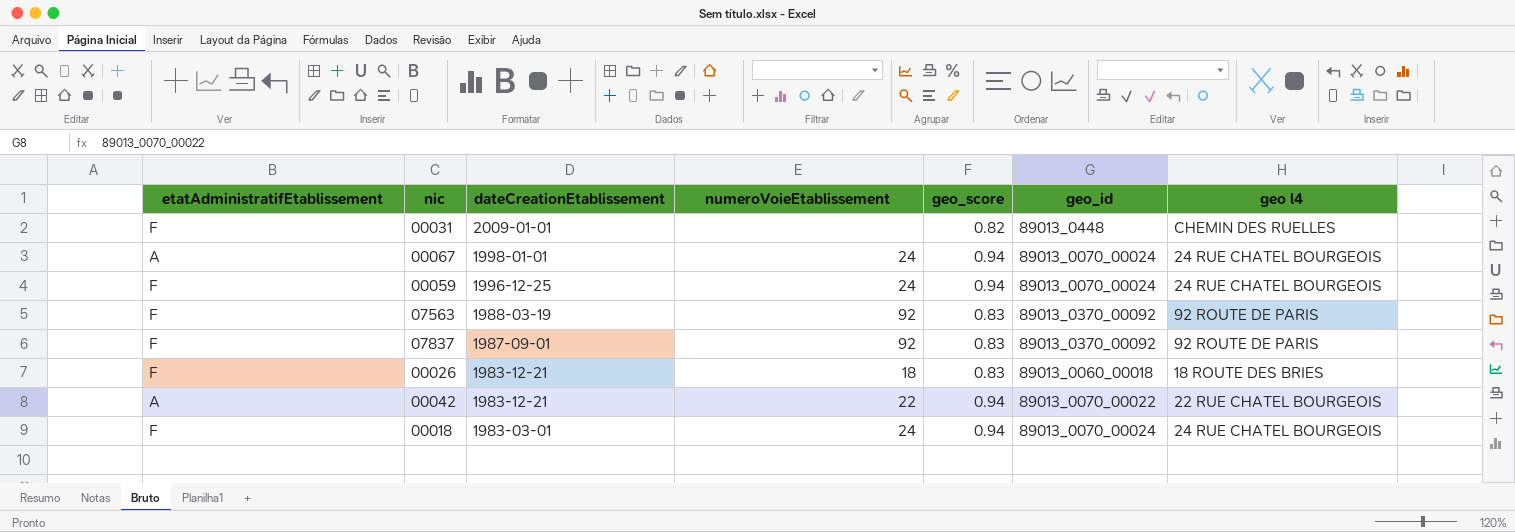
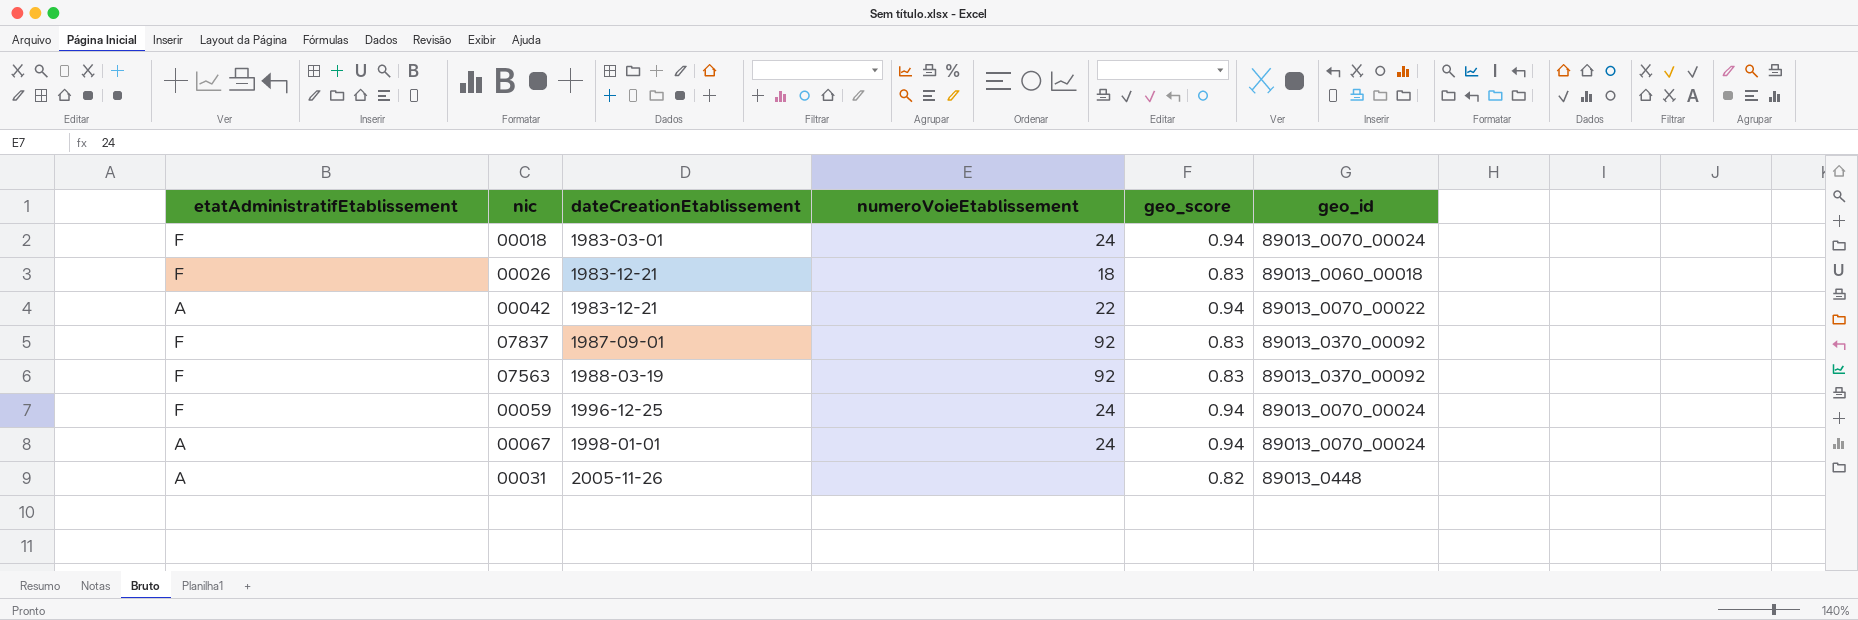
row order: dateCreationEtablissement descending -> dateCreationEtablissement ascending
column geo l4 | position: 7 -> none
00031 | etatAdministratifEtablissement: F -> A
00031 | dateCreationEtablissement: 2009-01-01 -> 2005-11-26

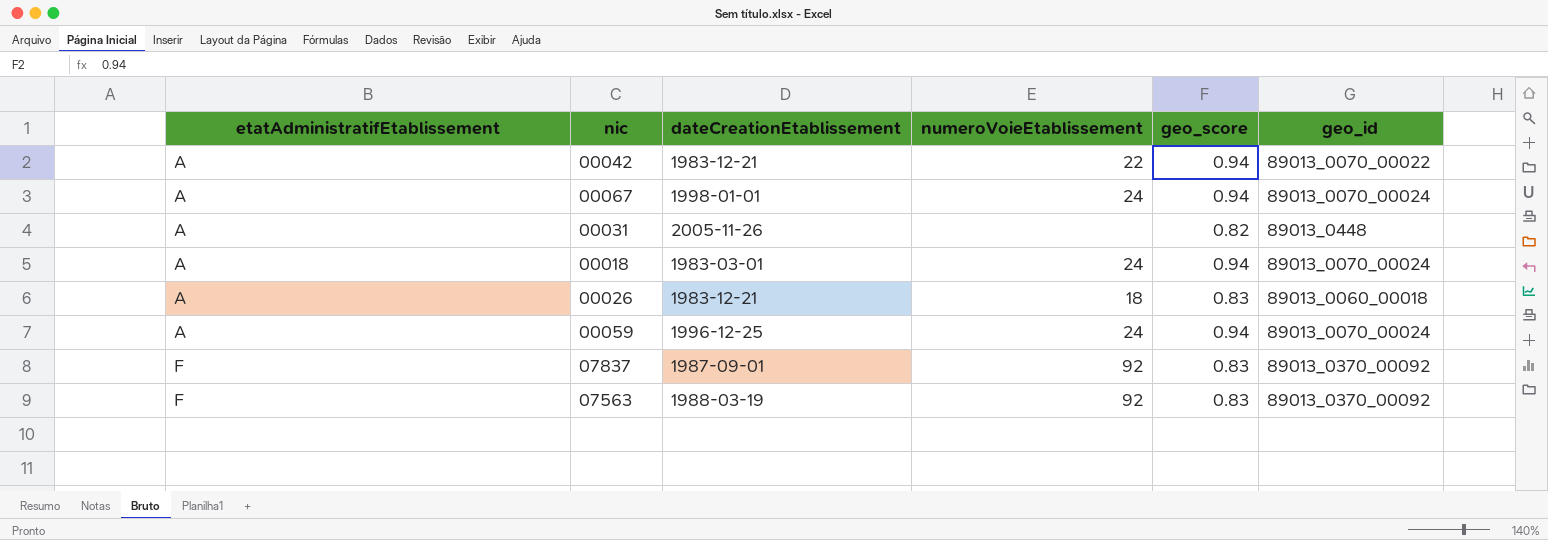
row order: dateCreationEtablissement ascending -> etatAdministratifEtablissement ascending
00018 | etatAdministratifEtablissement: F -> A
00026 | etatAdministratifEtablissement: F -> A
00059 | etatAdministratifEtablissement: F -> A

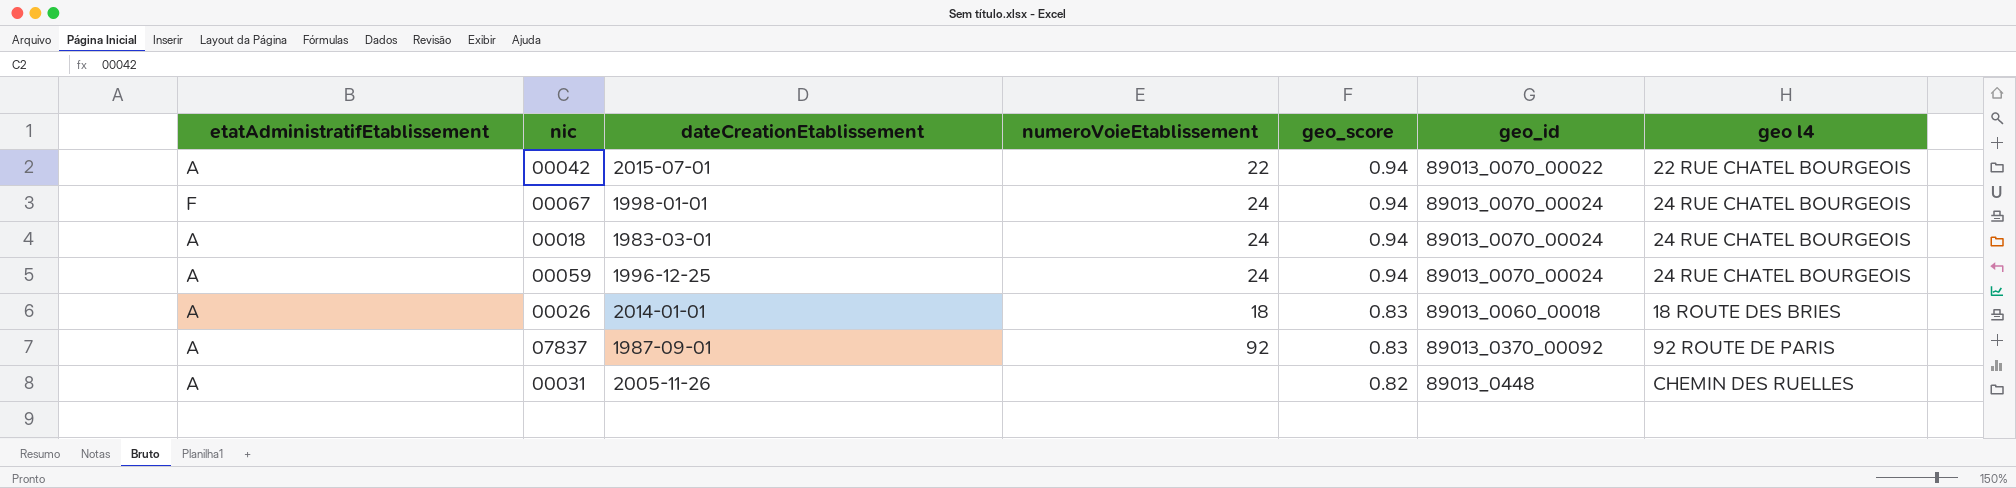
row order: etatAdministratifEtablissement ascending -> geo_score descending
column geo l4 | position: none -> 7
row 07563: F | 1988-03-19 | 92 | 0.83 | 89013_0370_00092 -> none
00042 | dateCreationEtablissement: 1983-12-21 -> 2015-07-01
00067 | etatAdministratifEtablissement: A -> F
00026 | dateCreationEtablissement: 1983-12-21 -> 2014-01-01
07837 | etatAdministratifEtablissement: F -> A

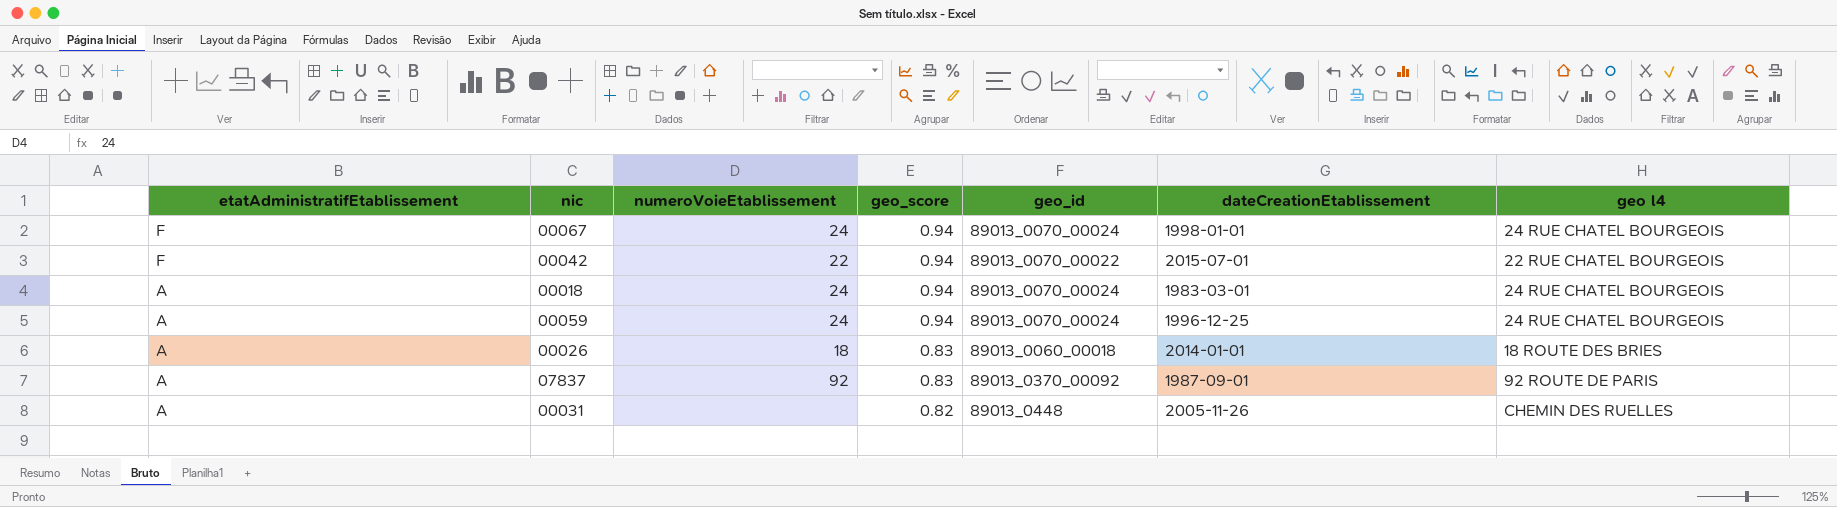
row order: geo_score descending -> etatAdministratifEtablissement descending
column dateCreationEtablissement | position: 3 -> 6
00042 | etatAdministratifEtablissement: A -> F

